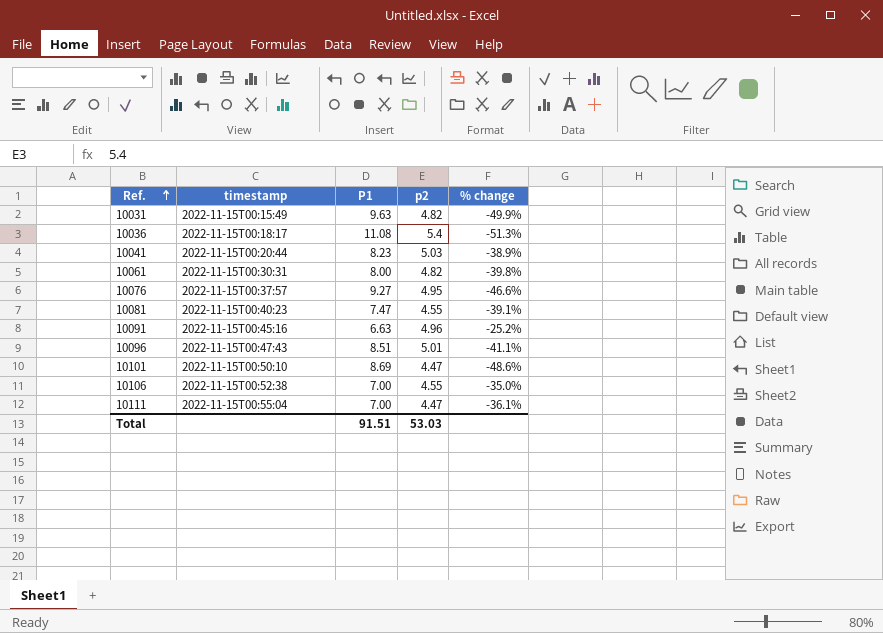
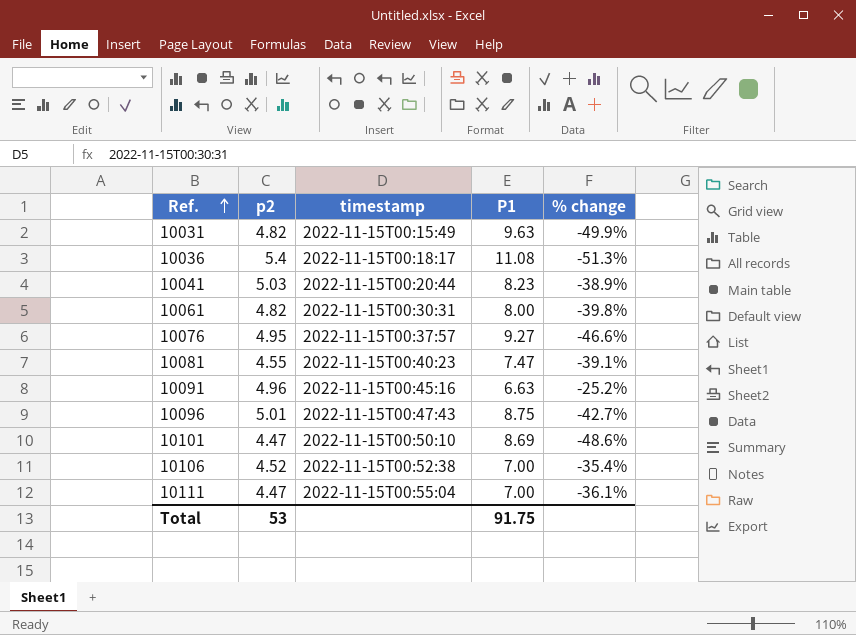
column p2 | position: 4 -> 2
10096 | P1: 8.51 -> 8.75
10096 | % change: -41.1% -> -42.7%
10106 | p2: 4.55 -> 4.52
10106 | % change: -35.0% -> -35.4%
Total | p2: 53.03 -> 53
Total | P1: 91.51 -> 91.75

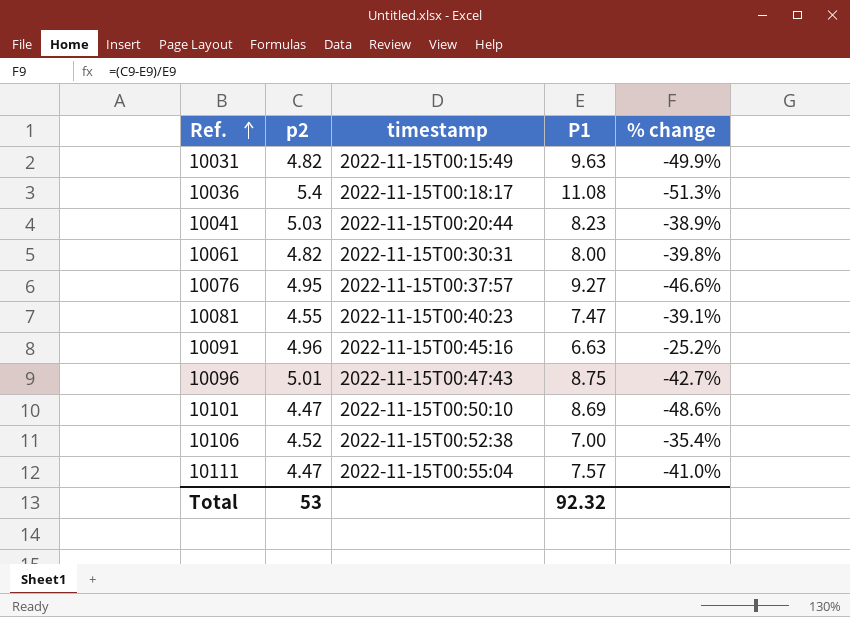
10111 | P1: 7.00 -> 7.57
10111 | % change: -36.1% -> -41.0%
Total | P1: 91.75 -> 92.32

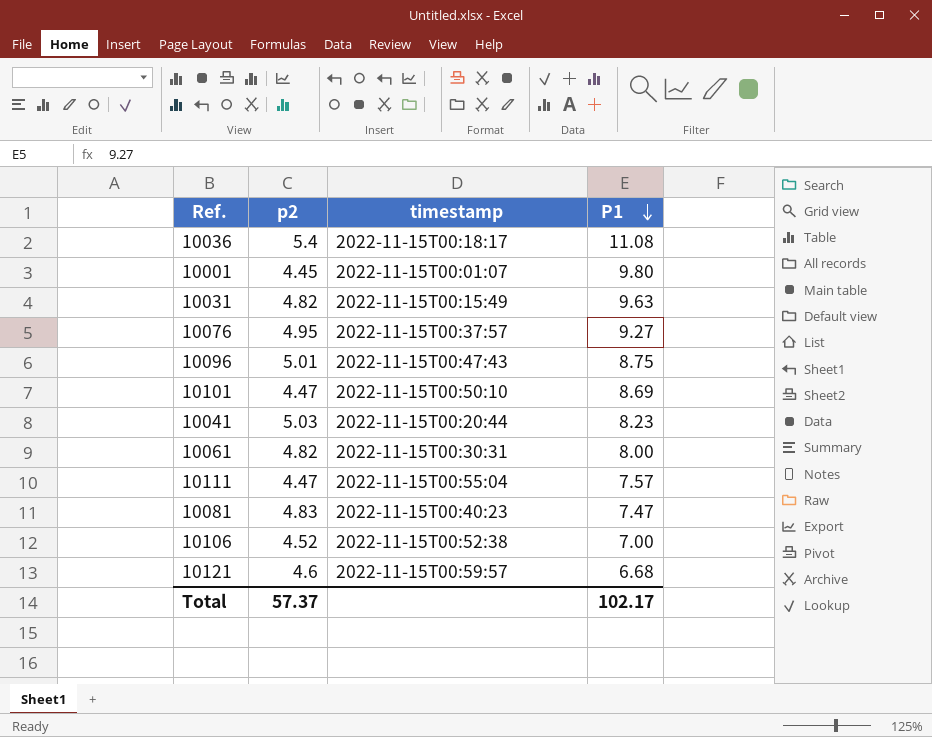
row order: Ref. ascending -> P1 descending
column % change | formula: ([p2] - [P1]) / [P1] -> none
row 10091: 4.96 | 2022-11-15T00:45:16 | 6.63 | -25.2% -> none
row 10001: none -> 4.45 | 2022-11-15T00:01:07 | 9.80
10081 | p2: 4.55 -> 4.83
row 10121: none -> 4.6 | 2022-11-15T00:59:57 | 6.68
Total | p2: 53 -> 57.37
Total | P1: 92.32 -> 102.17

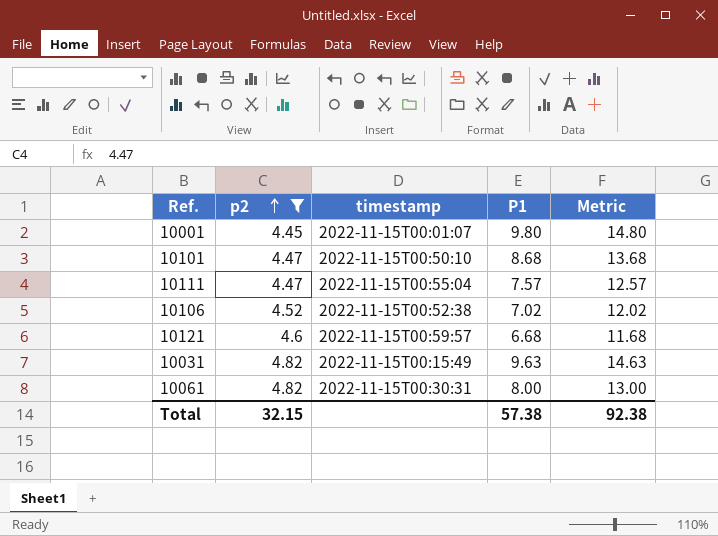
filter: none -> p2 <= 4.82
row order: P1 descending -> p2 ascending
column Metric | formula: none -> [P1] + 5
10101 | P1: 8.69 -> 8.68
10106 | P1: 7.00 -> 7.02
Total | p2: 57.37 -> 32.15
Total | P1: 102.17 -> 57.38

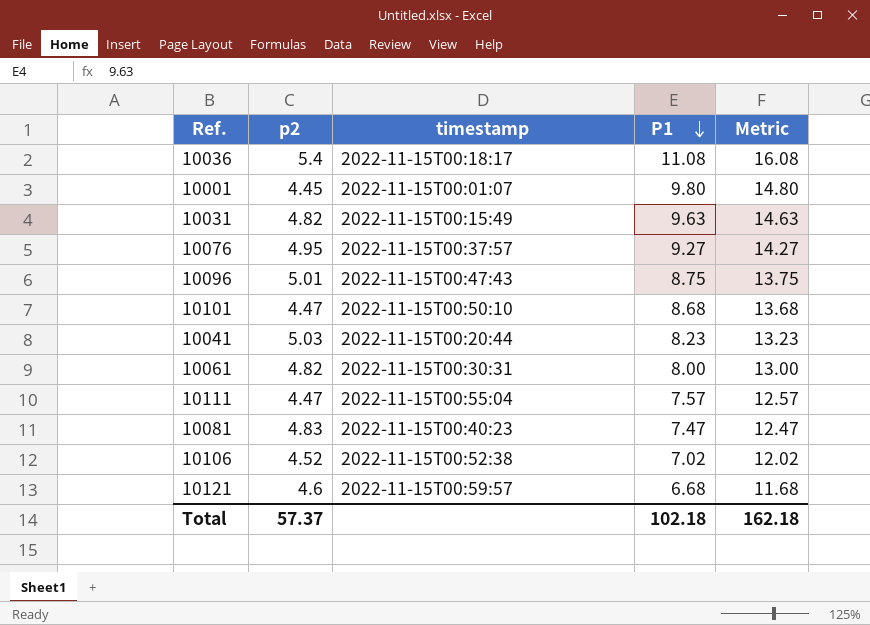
filter: p2 <= 4.82 -> none
row order: p2 ascending -> P1 descending
Total | p2: 32.15 -> 57.37
Total | P1: 57.38 -> 102.18
Total | Metric: 92.38 -> 162.18

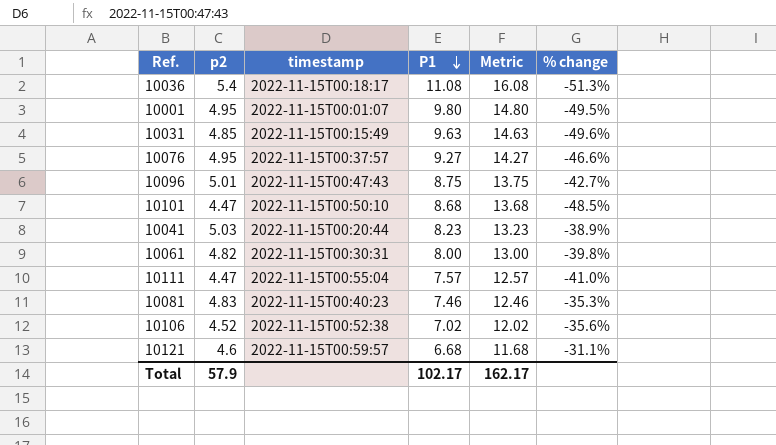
column % change | formula: none -> ([p2] - [P1]) / [P1]
10001 | p2: 4.45 -> 4.95
10031 | p2: 4.82 -> 4.85
10081 | P1: 7.47 -> 7.46
10081 | Metric: 12.47 -> 12.46
Total | p2: 57.37 -> 57.9
Total | P1: 102.18 -> 102.17
Total | Metric: 162.18 -> 162.17

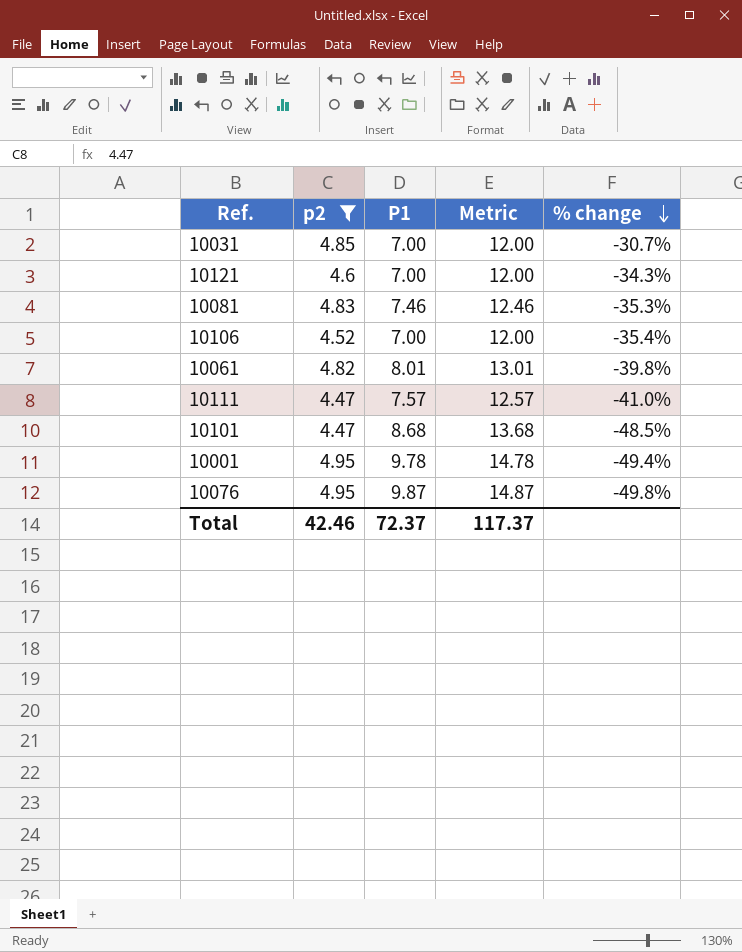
filter: none -> p2 <= 4.95
row order: P1 descending -> % change descending
column timestamp | position: 3 -> none
10031 | P1: 9.63 -> 7.00
10031 | Metric: 14.63 -> 12.00
10031 | % change: -49.6% -> -30.7%
10121 | P1: 6.68 -> 7.00
10121 | Metric: 11.68 -> 12.00
10121 | % change: -31.1% -> -34.3%
10106 | P1: 7.02 -> 7.00
10106 | Metric: 12.02 -> 12.00
10106 | % change: -35.6% -> -35.4%
10061 | P1: 8.00 -> 8.01
10061 | Metric: 13.00 -> 13.01
10001 | P1: 9.80 -> 9.78
10001 | Metric: 14.80 -> 14.78
10001 | % change: -49.5% -> -49.4%
10076 | P1: 9.27 -> 9.87
10076 | Metric: 14.27 -> 14.87
10076 | % change: -46.6% -> -49.8%
Total | p2: 57.9 -> 42.46
Total | P1: 102.17 -> 72.37
Total | Metric: 162.17 -> 117.37

